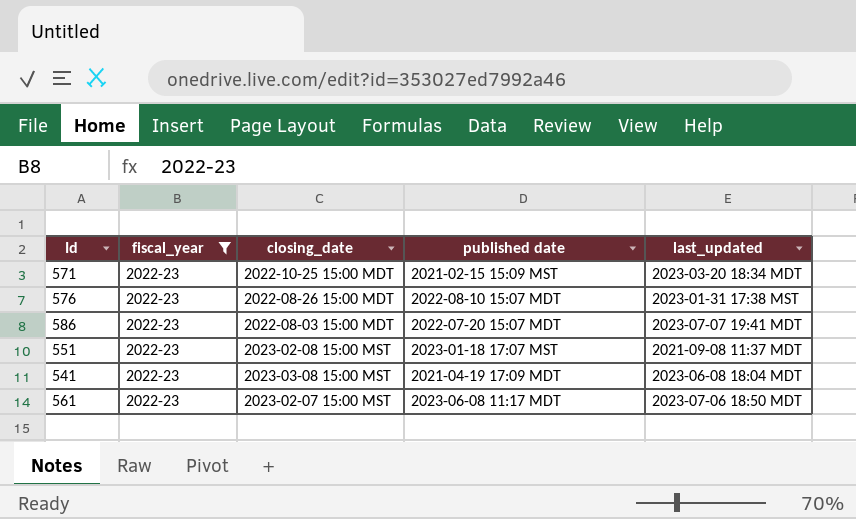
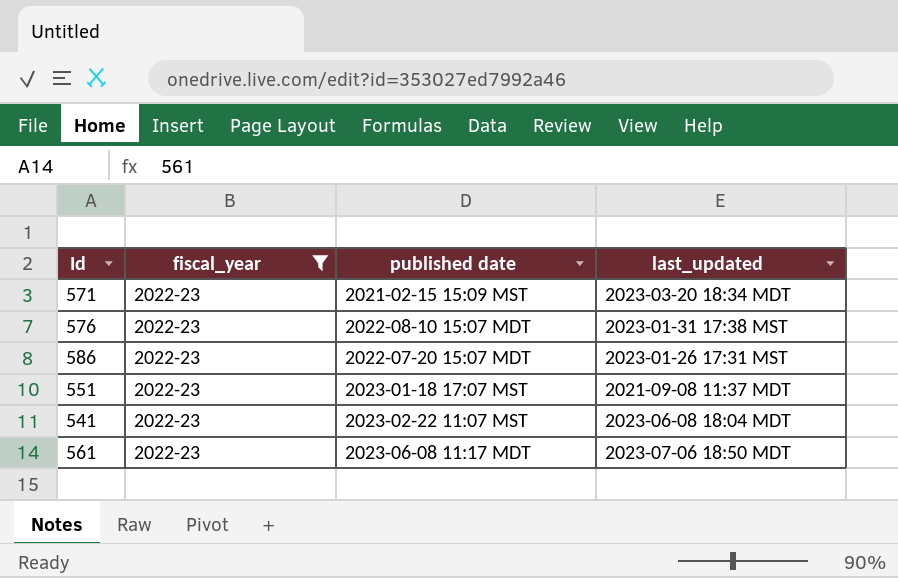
column closing_date | position: 3 -> none
586 | last_updated: 2023-07-07 19:41 MDT -> 2023-01-26 17:31 MST
541 | published date: 2021-04-19 17:09 MDT -> 2023-02-22 11:07 MST

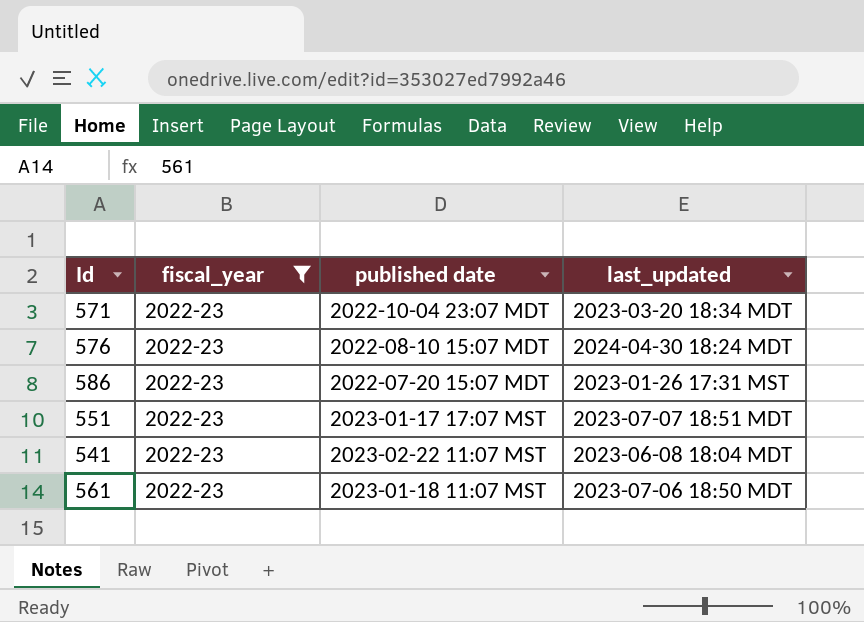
571 | published date: 2021-02-15 15:09 MST -> 2022-10-04 23:07 MDT
576 | last_updated: 2023-01-31 17:38 MST -> 2024-04-30 18:24 MDT
551 | published date: 2023-01-18 17:07 MST -> 2023-01-17 17:07 MST
551 | last_updated: 2021-09-08 11:37 MDT -> 2023-07-07 18:51 MDT
561 | published date: 2023-06-08 11:17 MDT -> 2023-01-18 11:07 MST

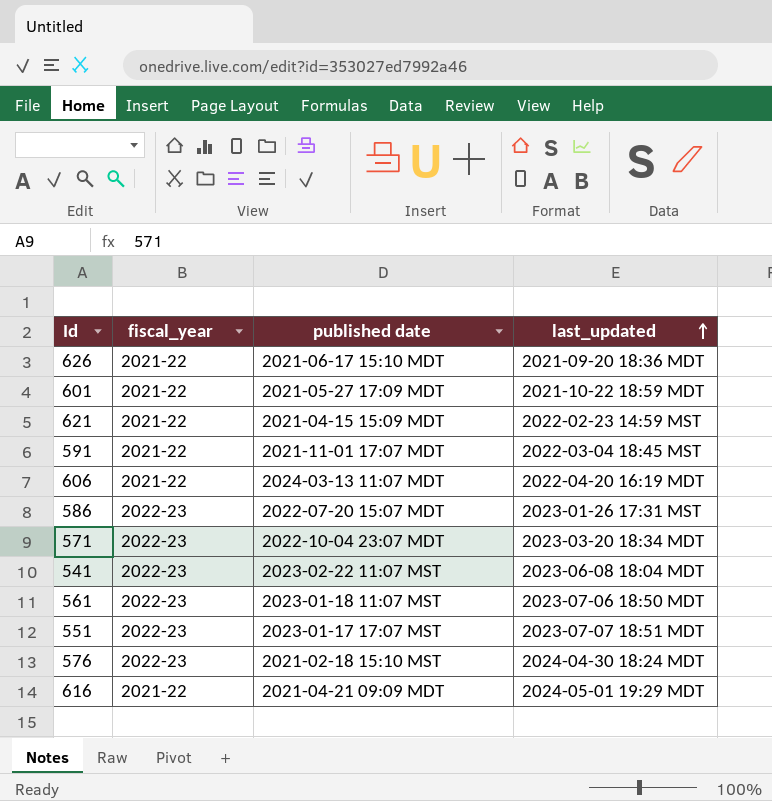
filter: fiscal_year = 2022-23 -> none
row order: none -> last_updated ascending
576 | published date: 2022-08-10 15:07 MDT -> 2021-02-18 15:10 MST

